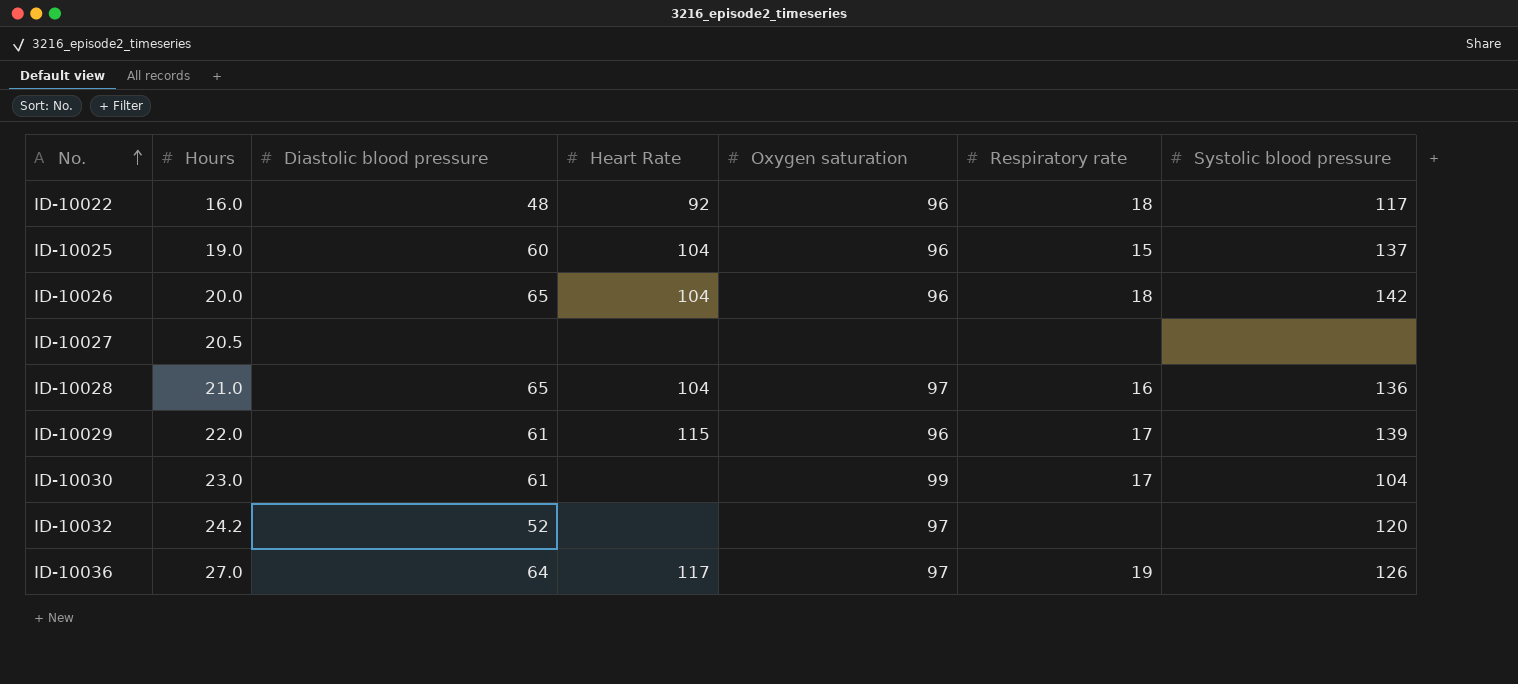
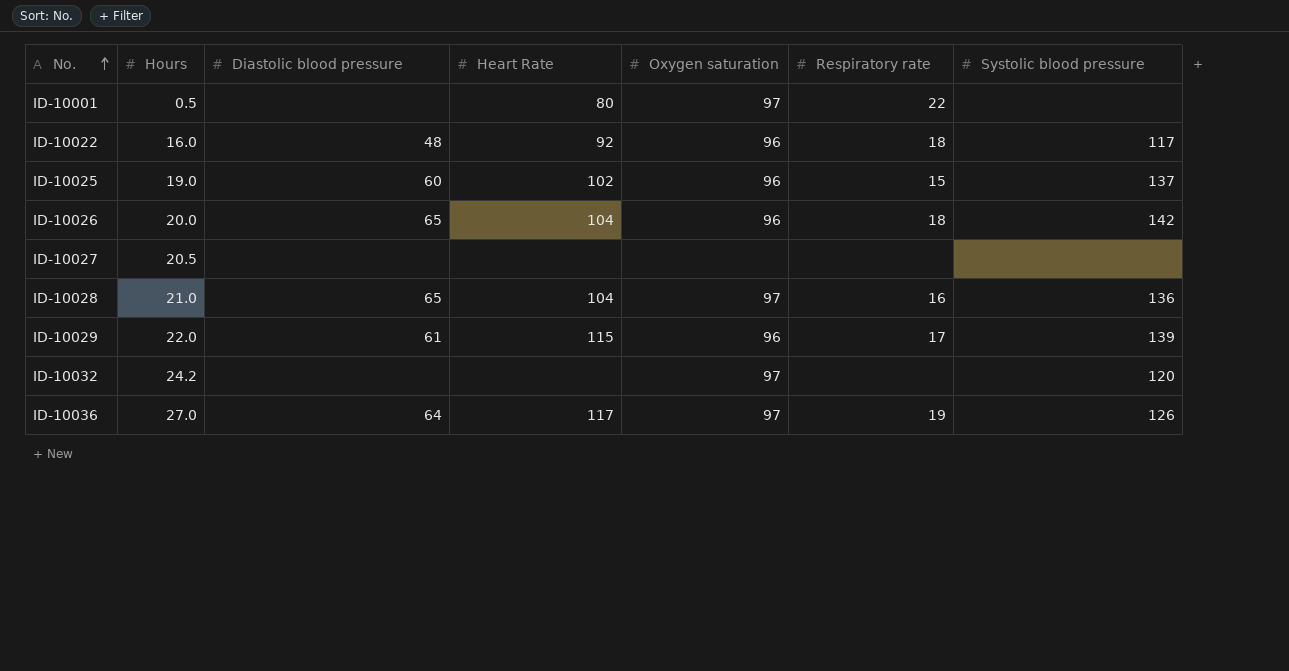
row ID-10030: 23.0 | 61 | none | 99 | 17 | 104 -> none
row ID-10001: none -> 0.5 | none | 80 | 97 | 22 | none
ID-10025 | Heart Rate: 104 -> 102
ID-10032 | Diastolic blood pressure: 52 -> none

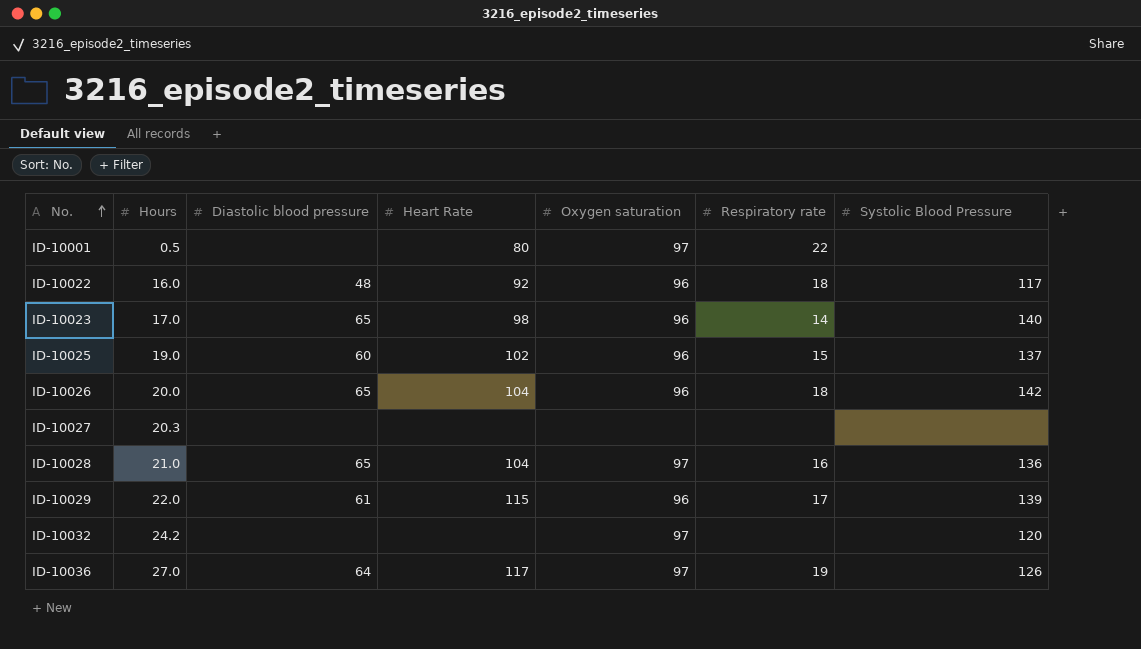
column name: Systolic blood pressure -> Systolic Blood Pressure
row ID-10023: none -> 17.0 | 65 | 98 | 96 | 14 | 140
ID-10027 | Hours: 20.5 -> 20.3

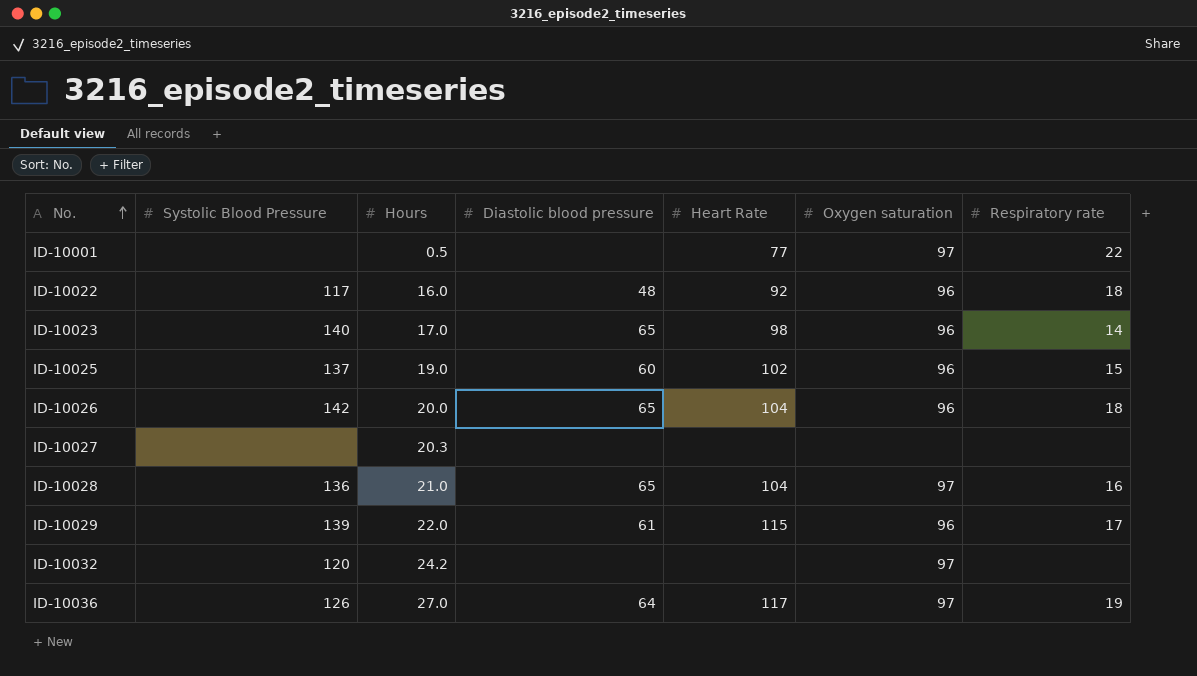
column Systolic Blood Pressure | position: 7 -> 2
ID-10001 | Heart Rate: 80 -> 77

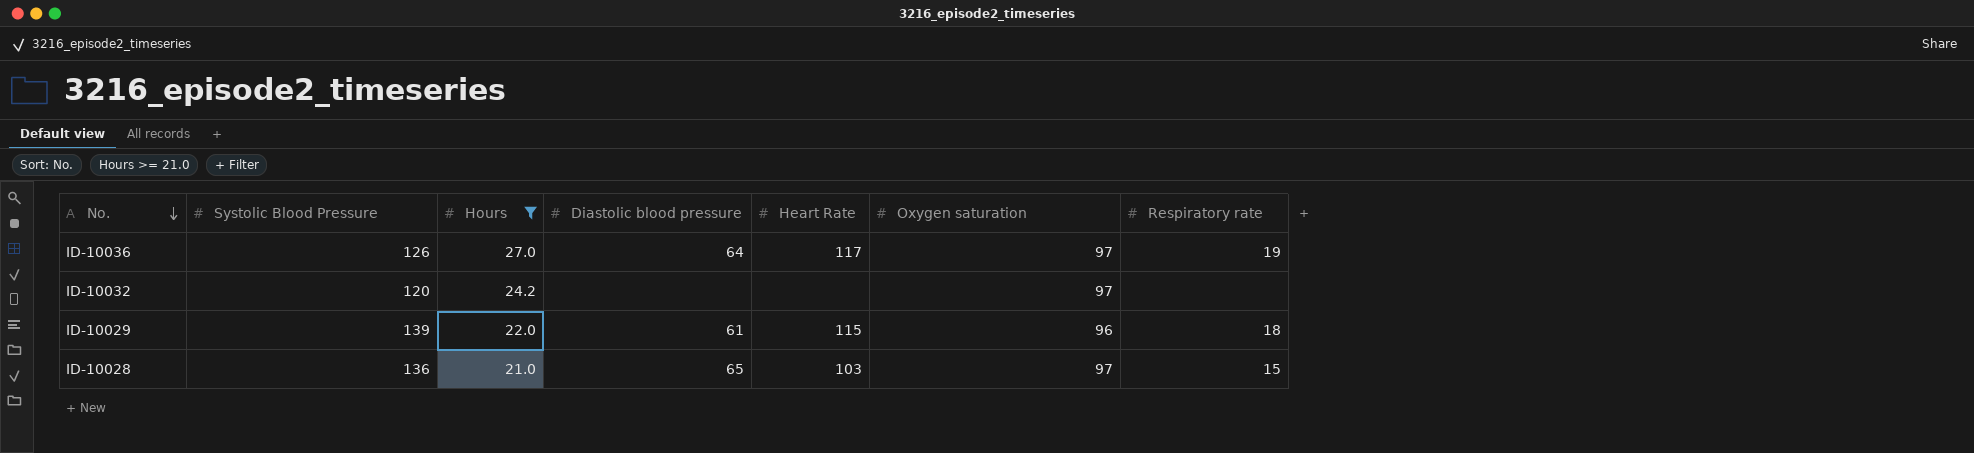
filter: none -> Hours >= 21.0
row order: No. ascending -> No. descending
ID-10029 | Respiratory rate: 17 -> 18
ID-10028 | Heart Rate: 104 -> 103
ID-10028 | Respiratory rate: 16 -> 15

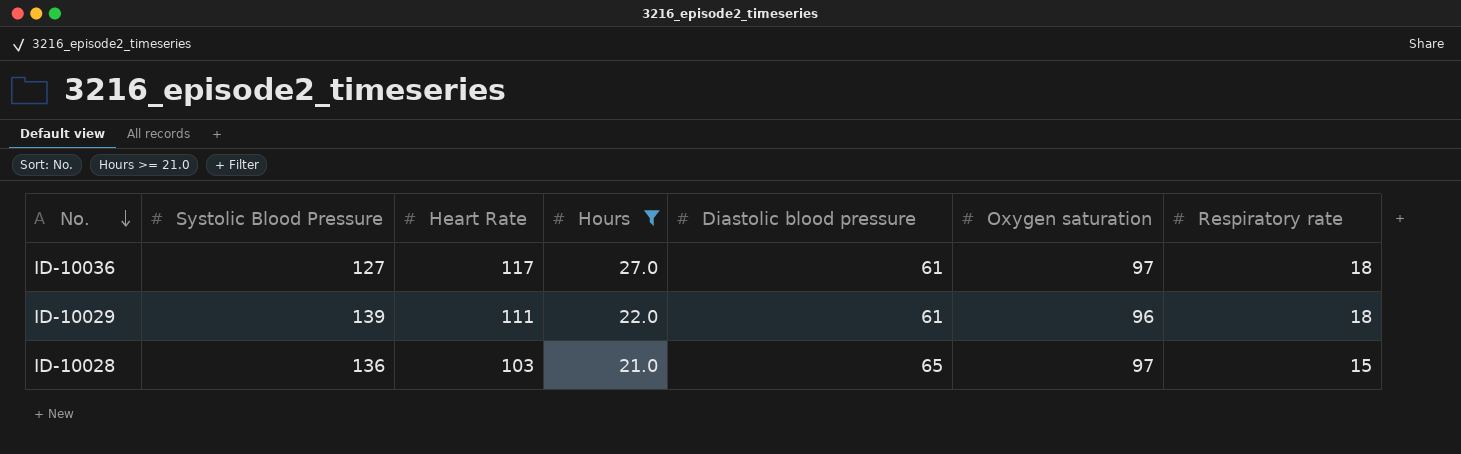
column Heart Rate | position: 5 -> 3
row ID-10032: 120 | 24.2 | none | none | 97 | none -> none
ID-10036 | Systolic Blood Pressure: 126 -> 127
ID-10036 | Diastolic blood pressure: 64 -> 61
ID-10036 | Respiratory rate: 19 -> 18
ID-10029 | Heart Rate: 115 -> 111

